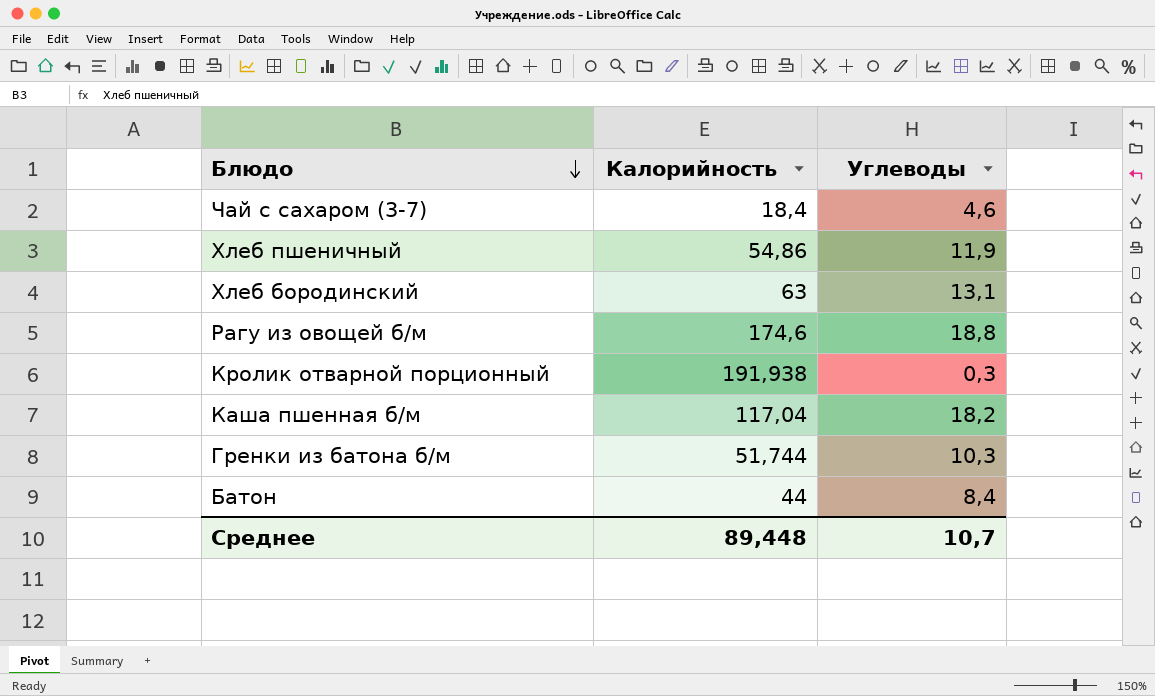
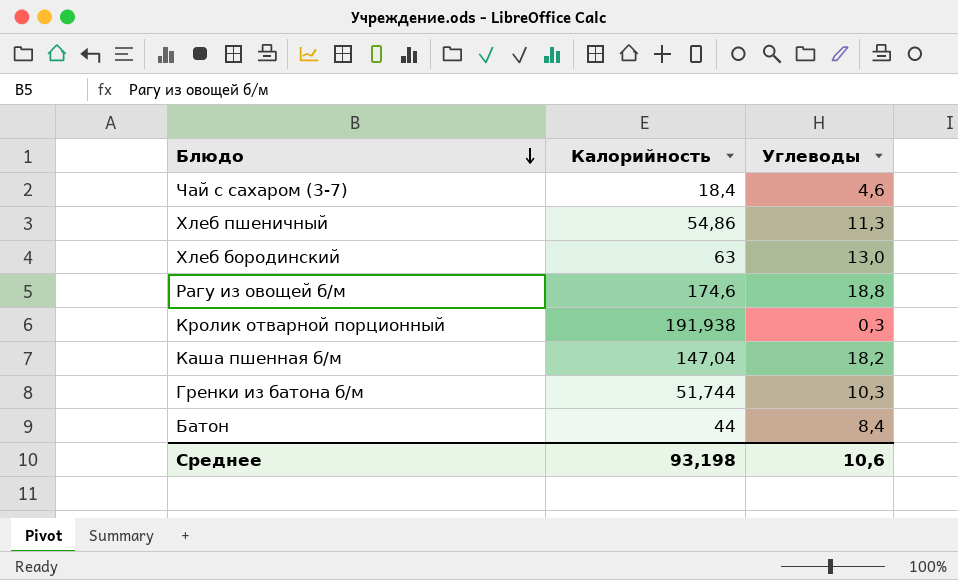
Хлеб пшеничный | Углеводы: 11,9 -> 11,3
Хлеб бородинский | Углеводы: 13,1 -> 13,0
Каша пшенная б/м | Калорийность: 117,04 -> 147,04
Среднее | Калорийность: 89,448 -> 93,198
Среднее | Углеводы: 10,7 -> 10,6

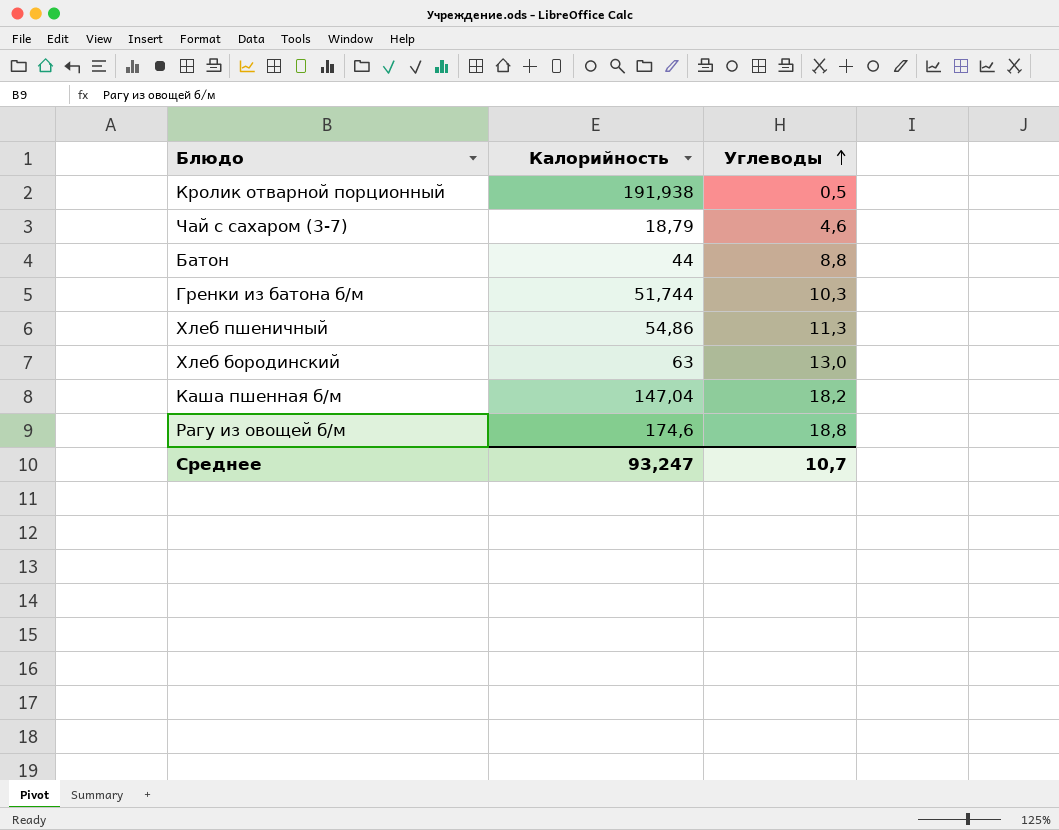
row order: Блюдо descending -> Углеводы ascending
Кролик отварной порционный | Углеводы: 0,3 -> 0,5
Чай с сахаром (3-7) | Калорийность: 18,4 -> 18,79
Батон | Углеводы: 8,4 -> 8,8
Среднее | Калорийность: 93,198 -> 93,247
Среднее | Углеводы: 10,6 -> 10,7

